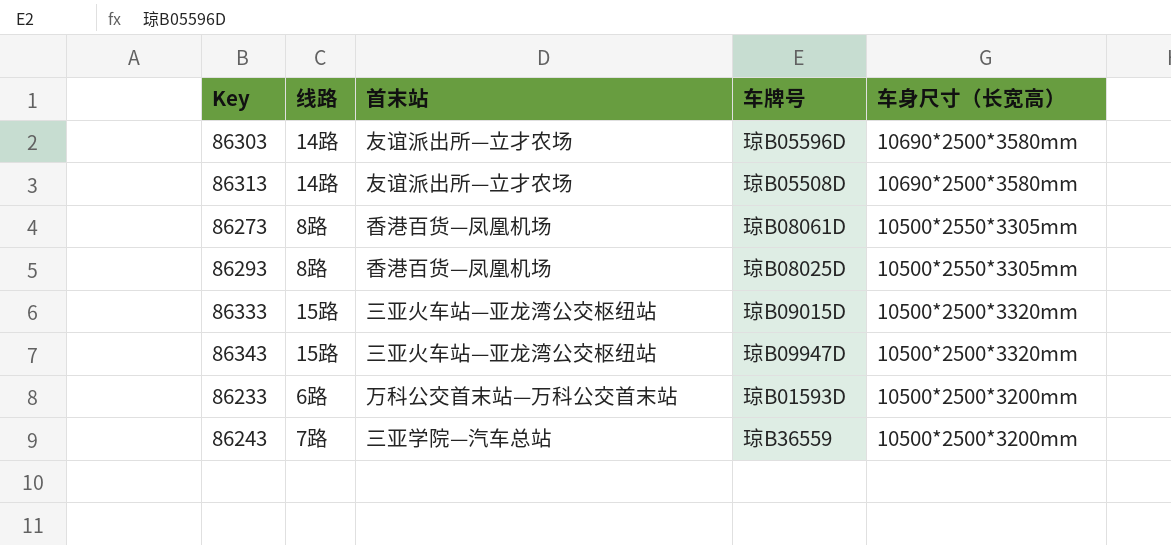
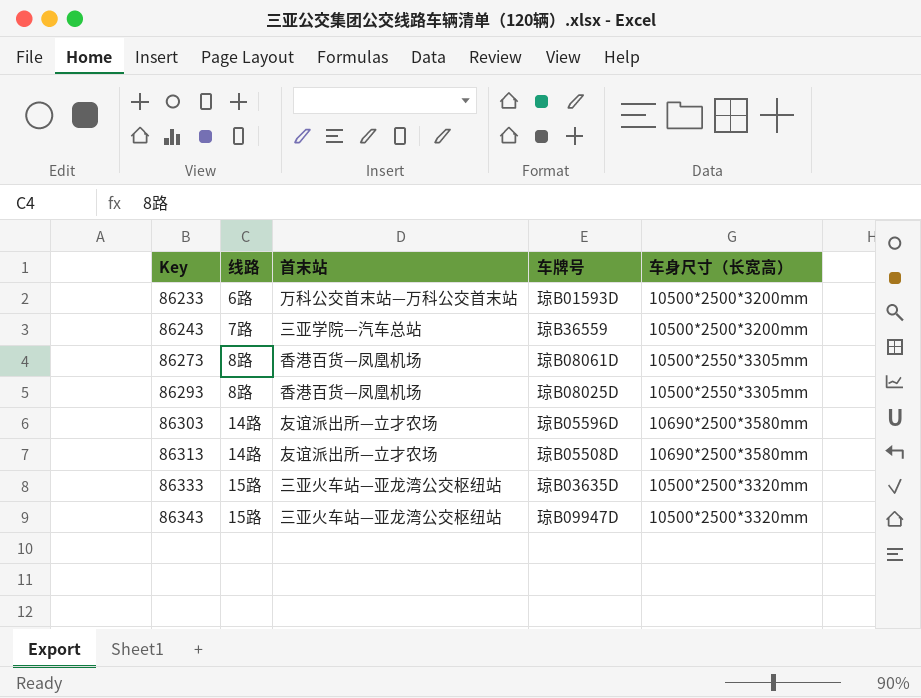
row order: 车身尺寸（长宽高） descending -> Key ascending
86333 | 车牌号: 琼B09015D -> 琼B03635D

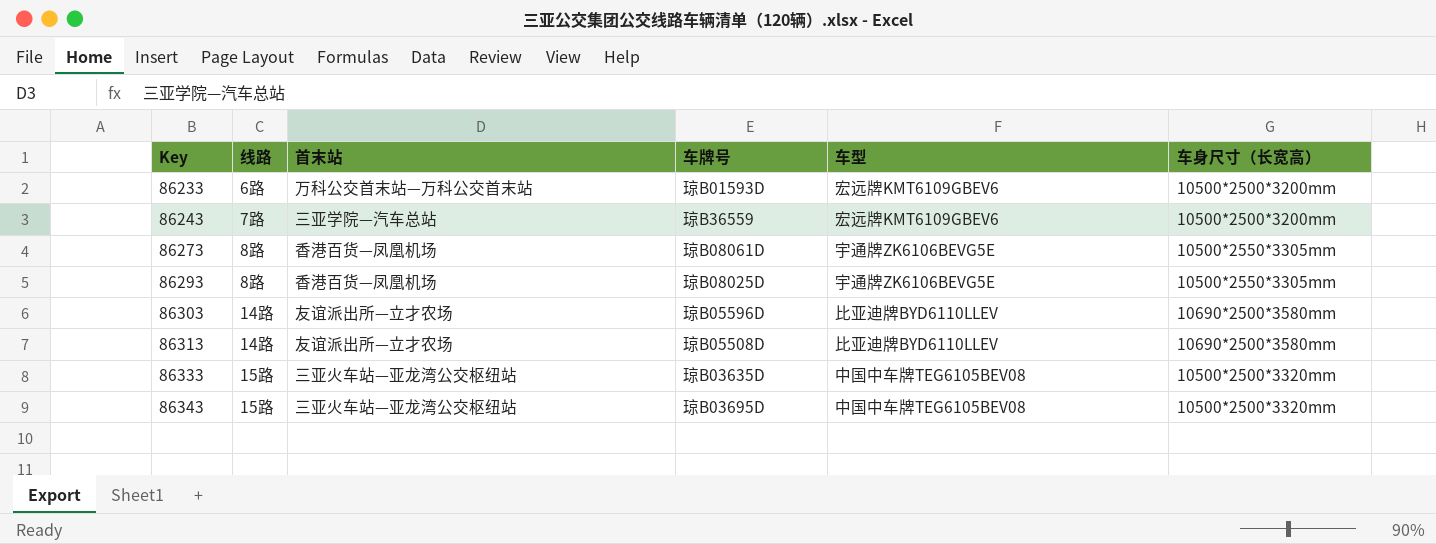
column 车型 | position: none -> 5
86343 | 车牌号: 琼B09947D -> 琼B03695D

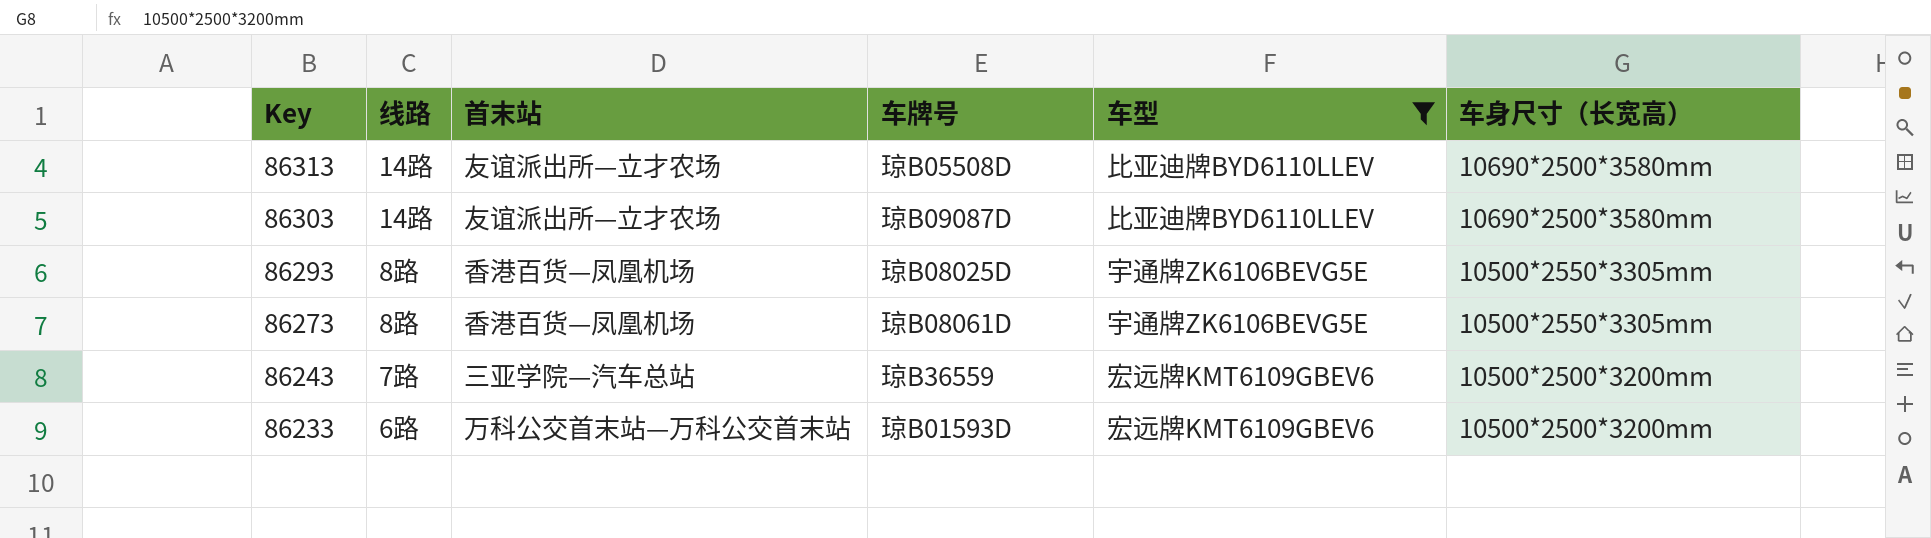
filter: none -> 车型 != 中国中车牌TEG6105BEV08
row order: Key ascending -> Key descending
86303 | 车牌号: 琼B05596D -> 琼B09087D

